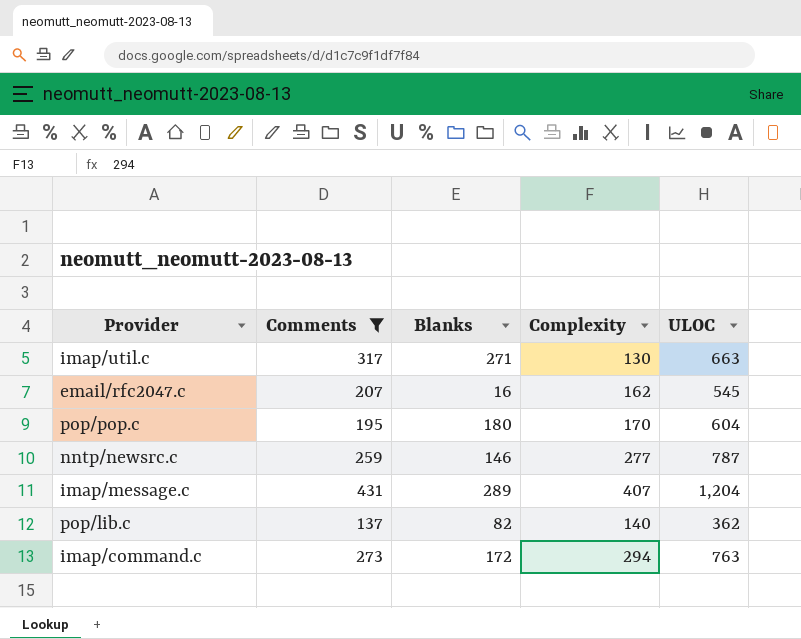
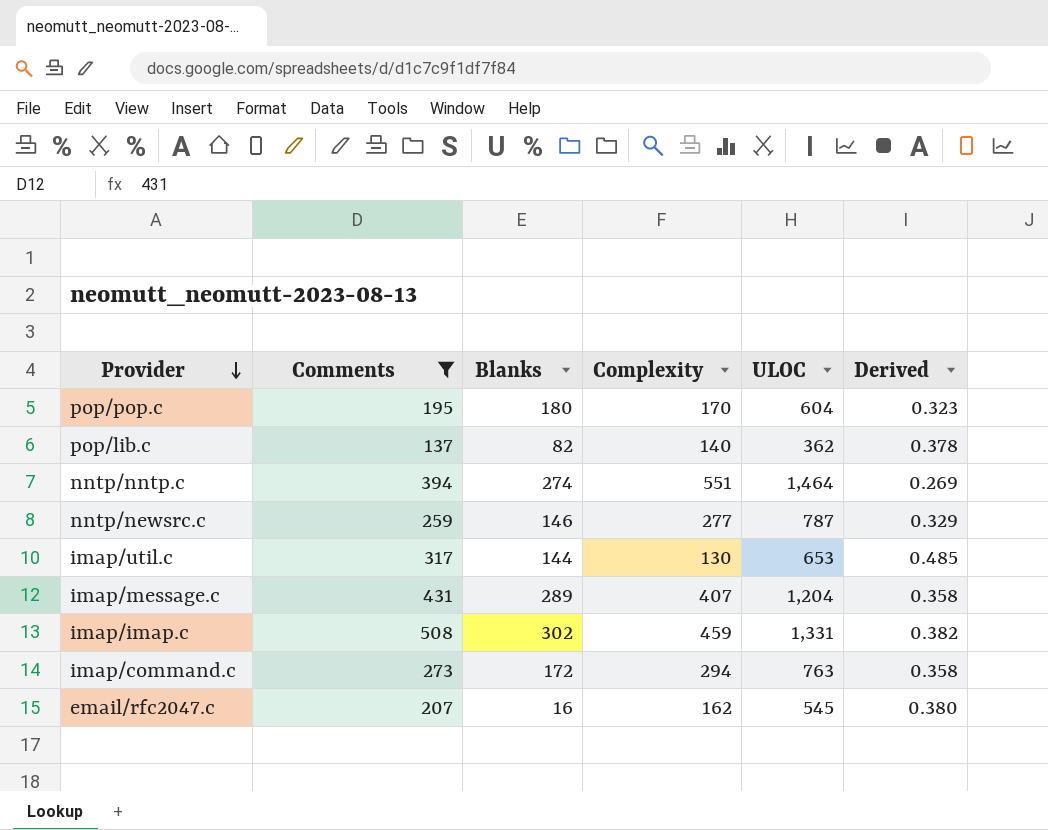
row order: none -> Provider descending
column Derived | formula: none -> [Comments] / [ULOC]
row nntp/nntp.c: none -> 394 | 274 | 551 | 1,464 | 0.269
imap/util.c | Blanks: 271 -> 144
imap/util.c | ULOC: 663 -> 653
row imap/imap.c: none -> 508 | 302 | 459 | 1,331 | 0.382

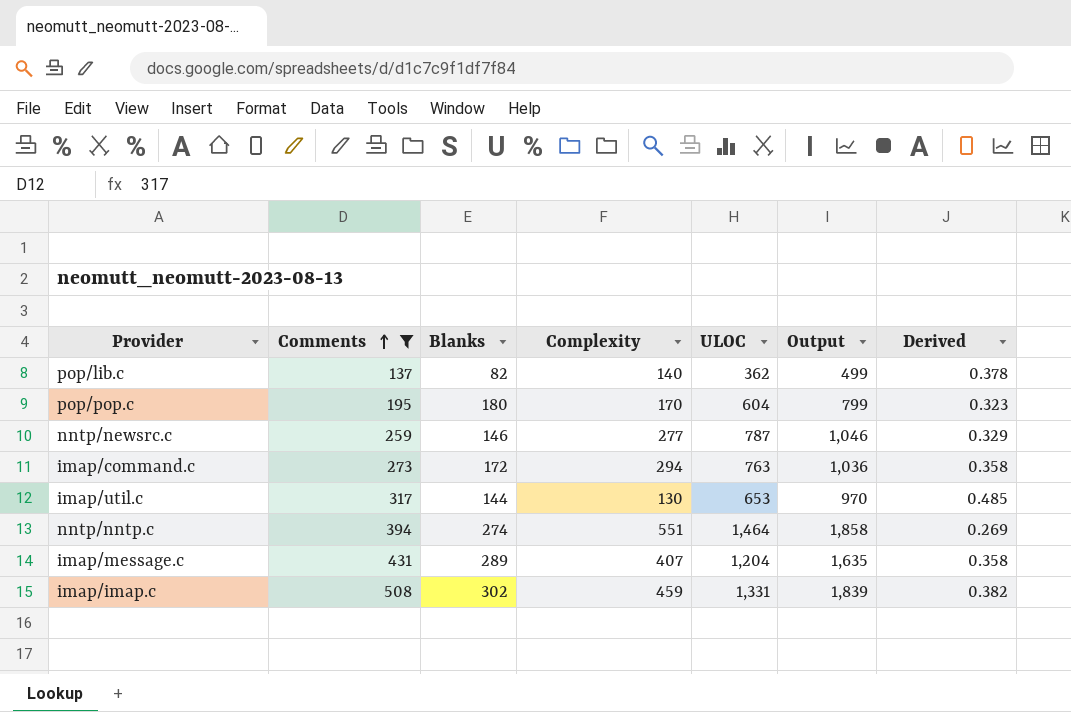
row order: Provider descending -> Comments ascending
column Output | formula: none -> [Comments] + [ULOC]
row email/rfc2047.c: 207 | 16 | 162 | 545 | 0.380 -> none

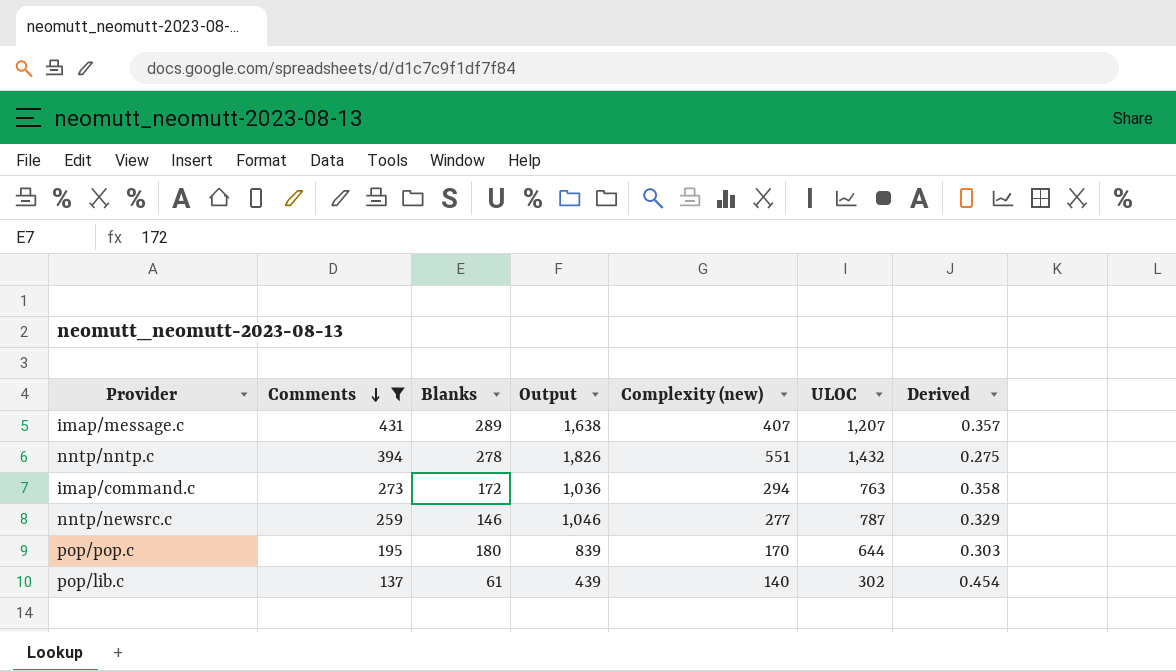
row order: Comments ascending -> Comments descending
column Output | position: 6 -> 4
column name: Complexity -> Complexity (new)
row imap/util.c: 317 | 144 | 130 | 653 | 970 | 0.485 -> none
row imap/imap.c: 508 | 302 | 459 | 1,331 | 1,839 | 0.382 -> none
imap/message.c | Output: 1,635 -> 1,638
imap/message.c | ULOC: 1,204 -> 1,207
imap/message.c | Derived: 0.358 -> 0.357
nntp/nntp.c | Blanks: 274 -> 278
nntp/nntp.c | Output: 1,858 -> 1,826
nntp/nntp.c | ULOC: 1,464 -> 1,432
nntp/nntp.c | Derived: 0.269 -> 0.275
pop/pop.c | Output: 799 -> 839
pop/pop.c | ULOC: 604 -> 644
pop/pop.c | Derived: 0.323 -> 0.303
pop/lib.c | Blanks: 82 -> 61
pop/lib.c | Output: 499 -> 439
pop/lib.c | ULOC: 362 -> 302
pop/lib.c | Derived: 0.378 -> 0.454

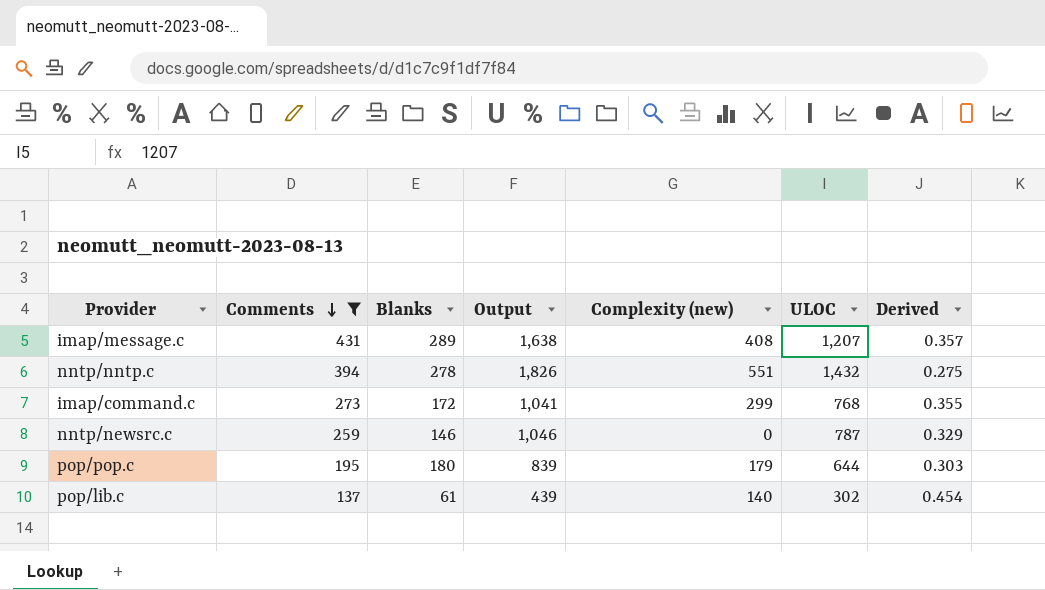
imap/message.c | Complexity (new): 407 -> 408
imap/command.c | Output: 1,036 -> 1,041
imap/command.c | Complexity (new): 294 -> 299
imap/command.c | ULOC: 763 -> 768
imap/command.c | Derived: 0.358 -> 0.355
nntp/newsrc.c | Complexity (new): 277 -> 0
pop/pop.c | Complexity (new): 170 -> 179

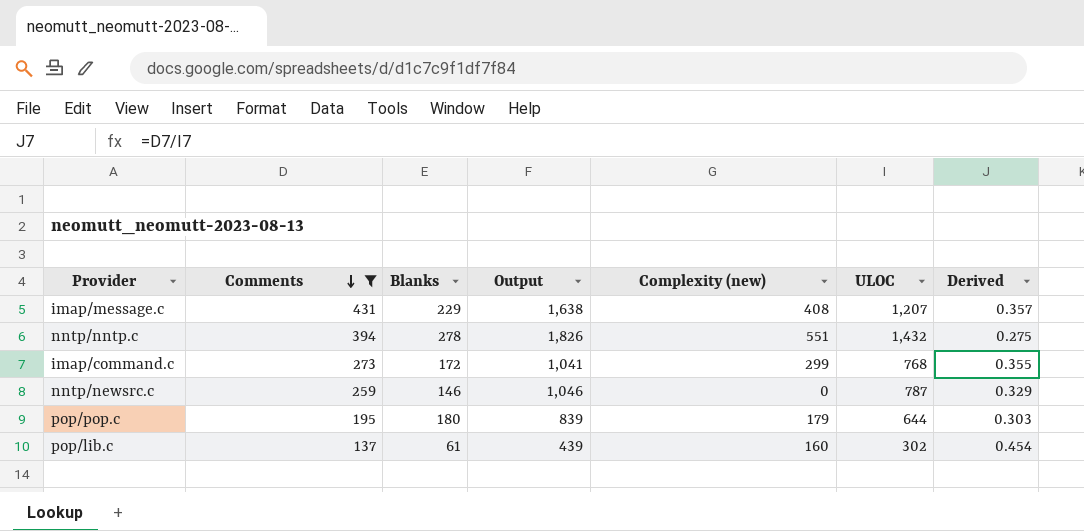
imap/message.c | Blanks: 289 -> 229
pop/lib.c | Complexity (new): 140 -> 160

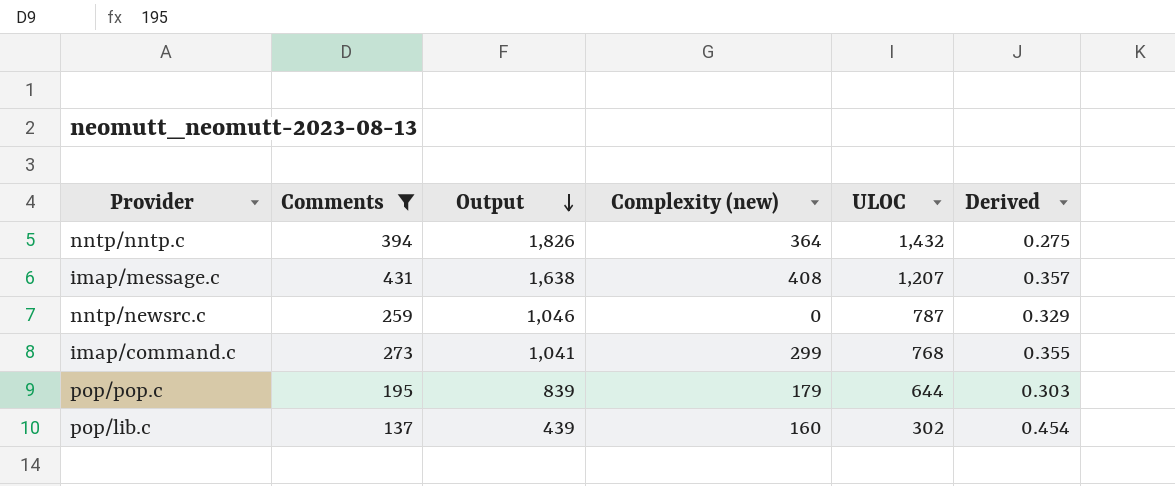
row order: Comments descending -> Output descending
column Blanks | position: 3 -> none
nntp/nntp.c | Complexity (new): 551 -> 364

